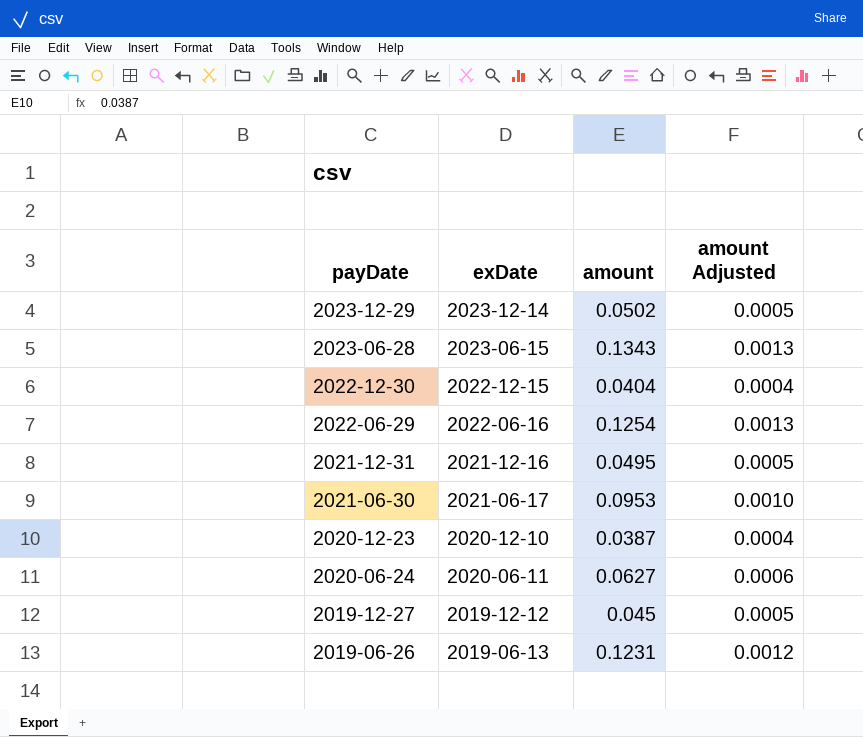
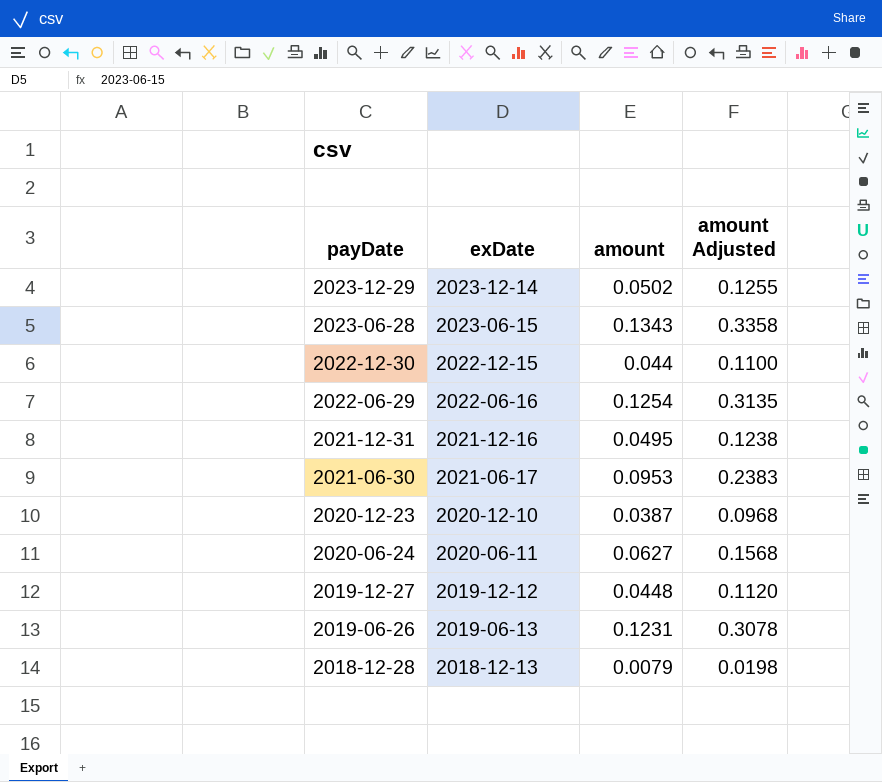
column amount Adjusted | formula: [amount] * 0.01 -> [amount] * 2.5
2022-12-30 | amount: 0.0404 -> 0.044
2019-12-27 | amount: 0.045 -> 0.0448
row 2018-12-28: none -> 2018-12-13 | 0.0079 | 0.0198

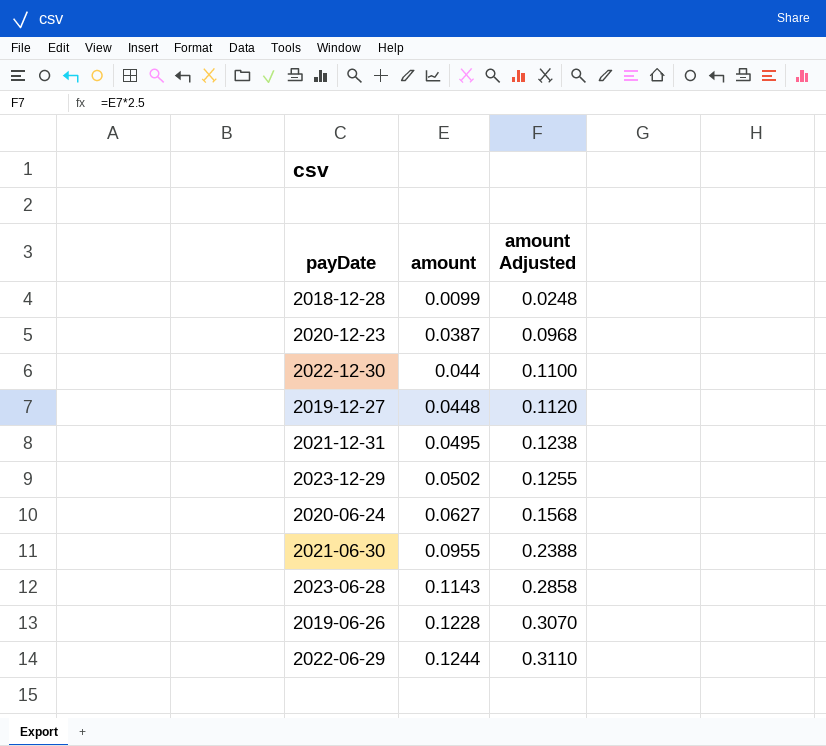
row order: payDate descending -> amount ascending
column exDate | position: 2 -> none
2018-12-28 | amount: 0.0079 -> 0.0099
2018-12-28 | amount Adjusted: 0.0198 -> 0.0248
2021-06-30 | amount: 0.0953 -> 0.0955
2021-06-30 | amount Adjusted: 0.2383 -> 0.2388
2023-06-28 | amount: 0.1343 -> 0.1143
2023-06-28 | amount Adjusted: 0.3358 -> 0.2858
2019-06-26 | amount: 0.1231 -> 0.1228
2019-06-26 | amount Adjusted: 0.3078 -> 0.3070
2022-06-29 | amount: 0.1254 -> 0.1244
2022-06-29 | amount Adjusted: 0.3135 -> 0.3110

